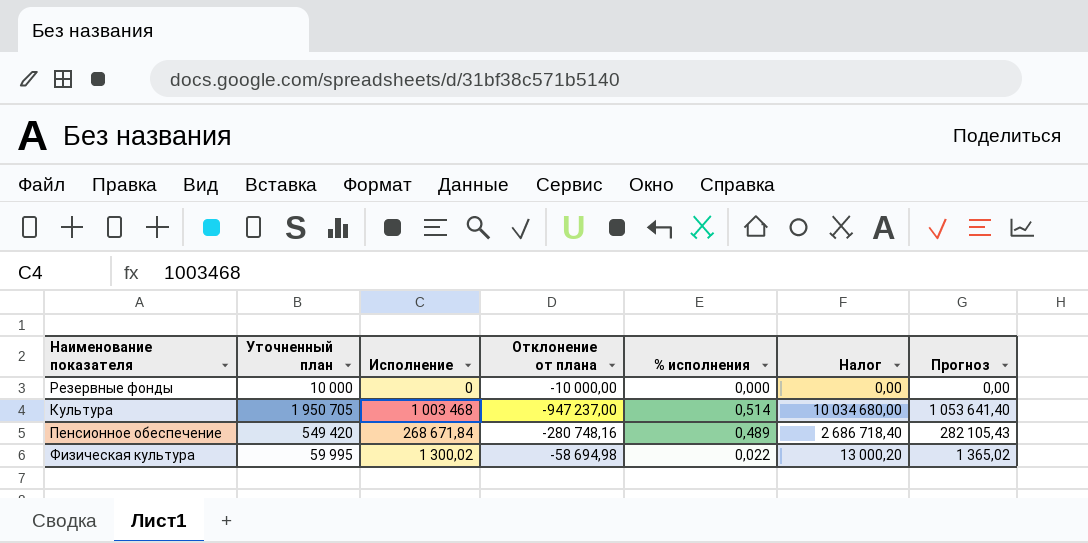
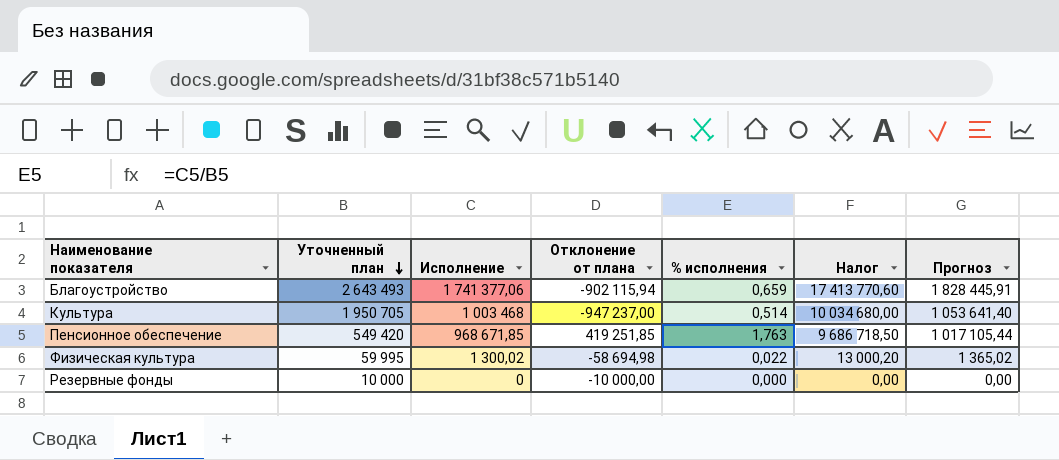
row order: none -> Уточненный план descending
row Благоустройство: none -> 2 643 493 | 1 741 377,06 | -902 115,94 | 0,659 | 17 413 770,60 | 1 828 445,91
Пенсионное обеспечение | Исполнение: 268 671,84 -> 968 671,85
Пенсионное обеспечение | Отклонение от плана: -280 748,16 -> 419 251,85
Пенсионное обеспечение | % исполнения: 0,489 -> 1,763
Пенсионное обеспечение | Налог: 2 686 718,40 -> 9 686 718,50
Пенсионное обеспечение | Прогноз: 282 105,43 -> 1 017 105,44

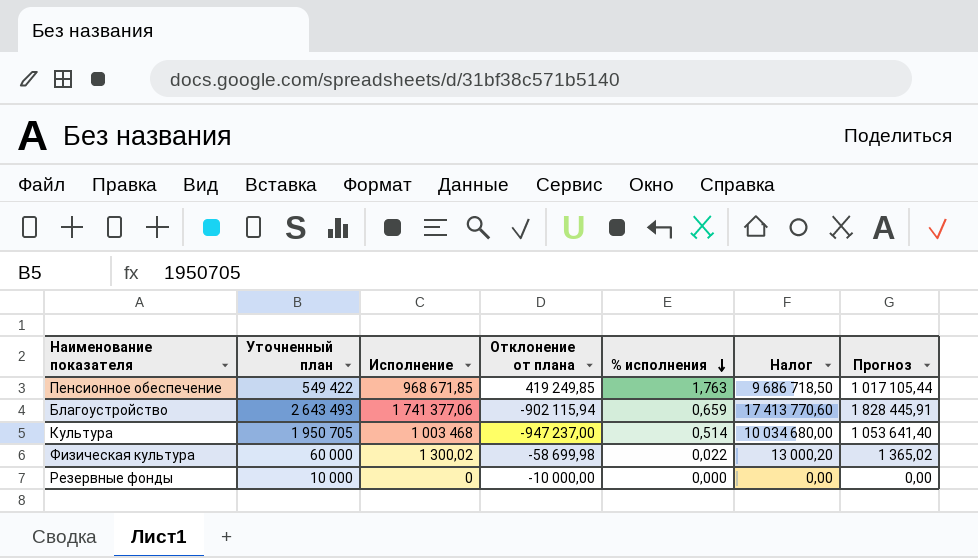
row order: Уточненный план descending -> % исполнения descending
Пенсионное обеспечение | Уточненный план: 549 420 -> 549 422
Пенсионное обеспечение | Отклонение от плана: 419 251,85 -> 419 249,85
Физическая культура | Уточненный план: 59 995 -> 60 000
Физическая культура | Отклонение от плана: -58 694,98 -> -58 699,98

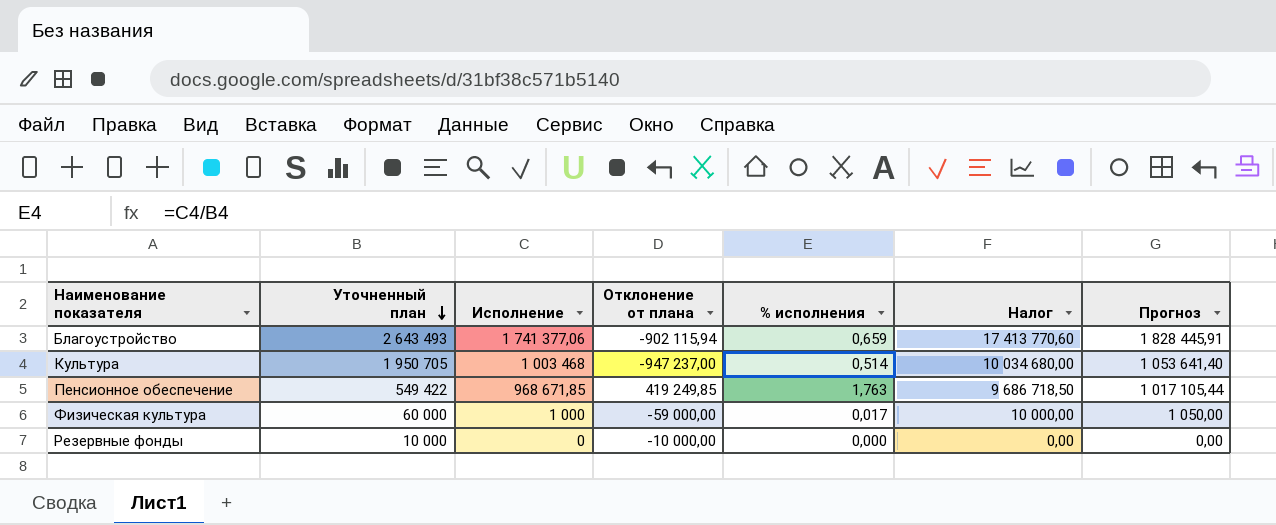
row order: % исполнения descending -> Уточненный план descending
Физическая культура | Исполнение: 1 300,02 -> 1 000
Физическая культура | Отклонение от плана: -58 699,98 -> -59 000,00
Физическая культура | % исполнения: 0,022 -> 0,017
Физическая культура | Налог: 13 000,20 -> 10 000,00
Физическая культура | Прогноз: 1 365,02 -> 1 050,00

